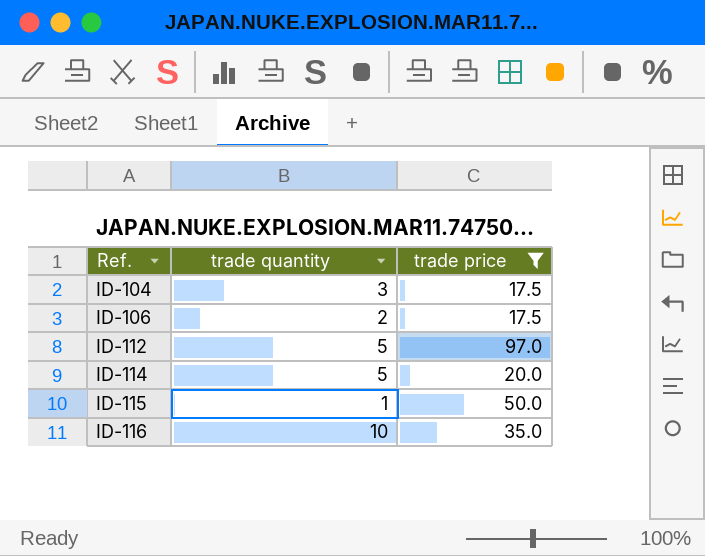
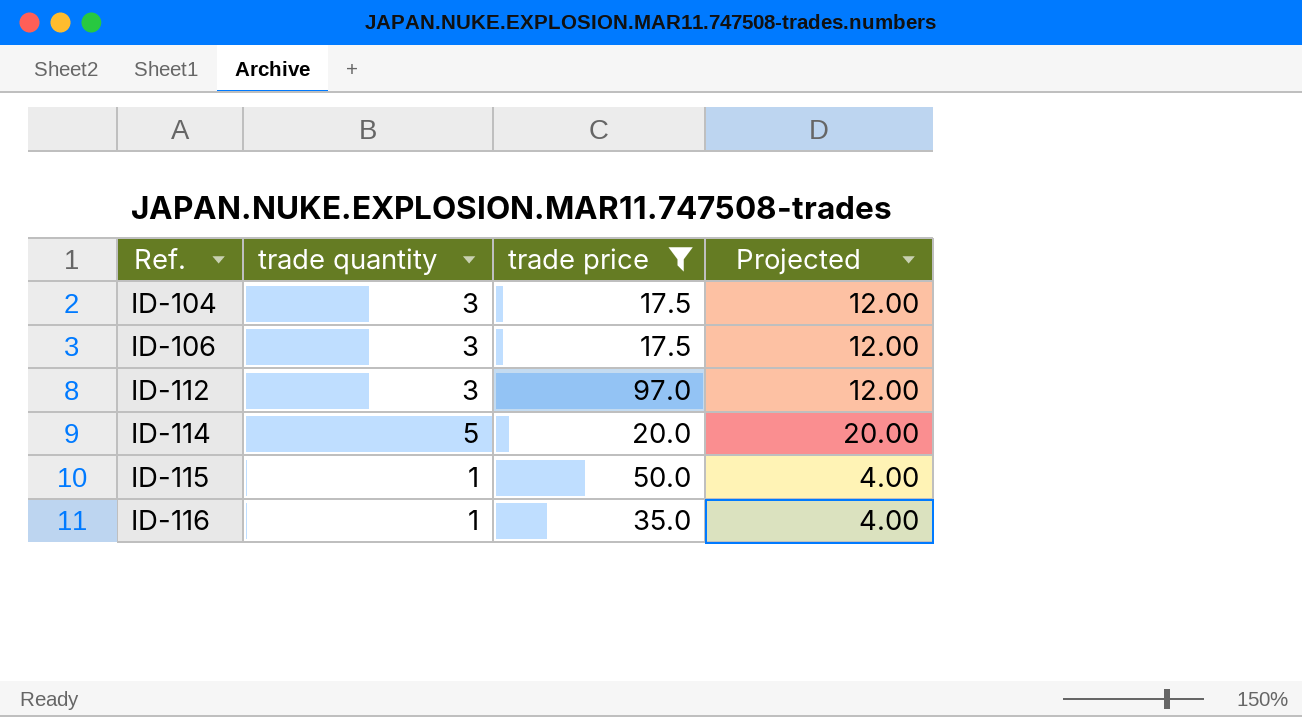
column Projected | formula: none -> [trade quantity] * 4
ID-106 | trade quantity: 2 -> 3
ID-112 | trade quantity: 5 -> 3
ID-116 | trade quantity: 10 -> 1

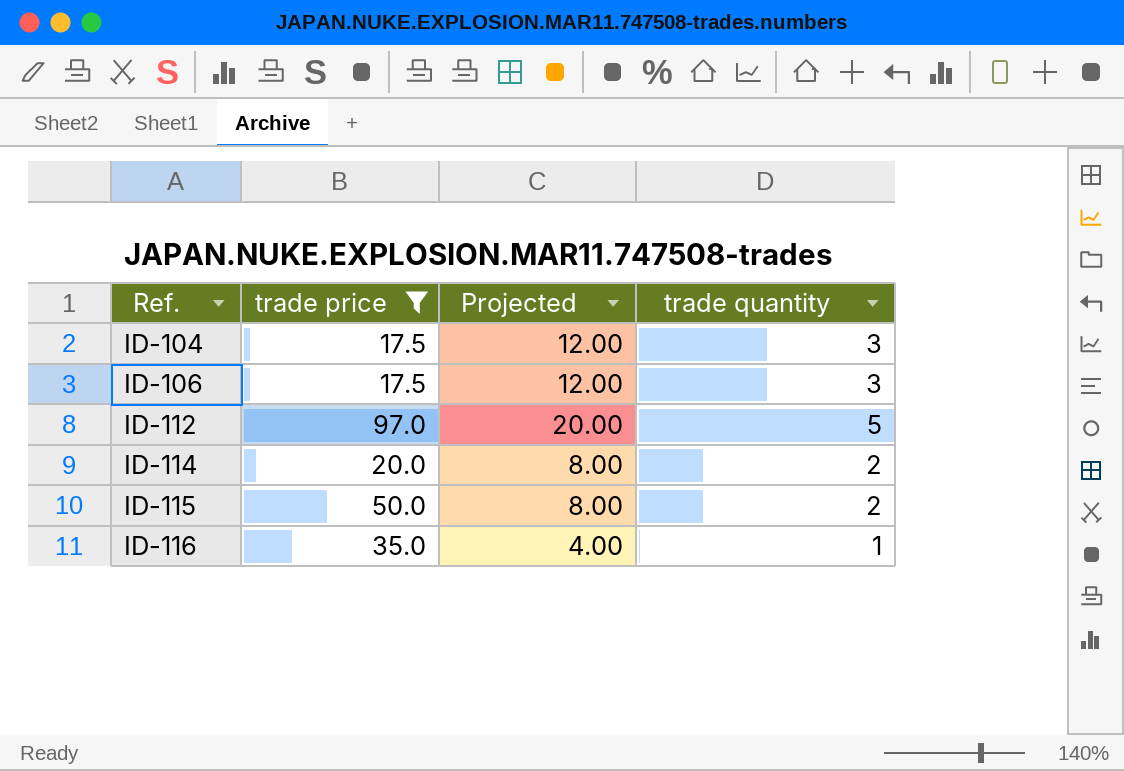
column trade quantity | position: 2 -> 4
ID-112 | Projected: 12.00 -> 20.00
ID-112 | trade quantity: 3 -> 5
ID-114 | Projected: 20.00 -> 8.00
ID-114 | trade quantity: 5 -> 2
ID-115 | Projected: 4.00 -> 8.00
ID-115 | trade quantity: 1 -> 2

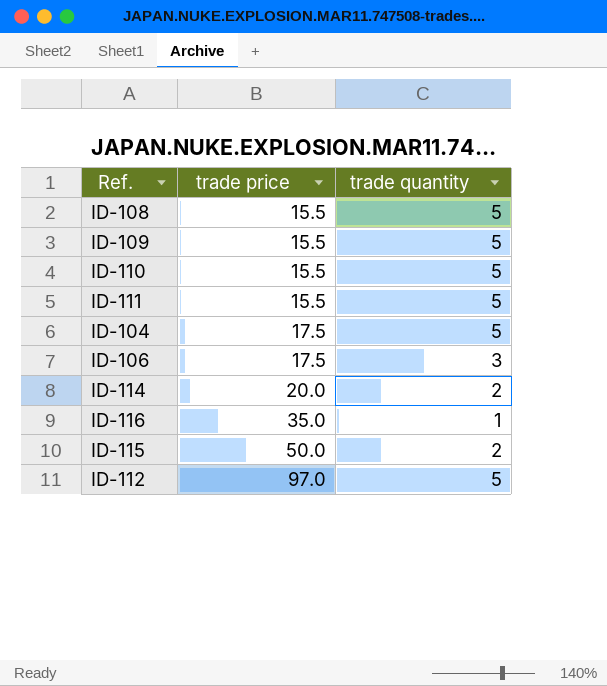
filter: trade price != 15.5 -> none
row order: Ref. ascending -> trade price ascending
column Projected | formula: [trade quantity] * 4 -> none
ID-104 | trade quantity: 3 -> 5

